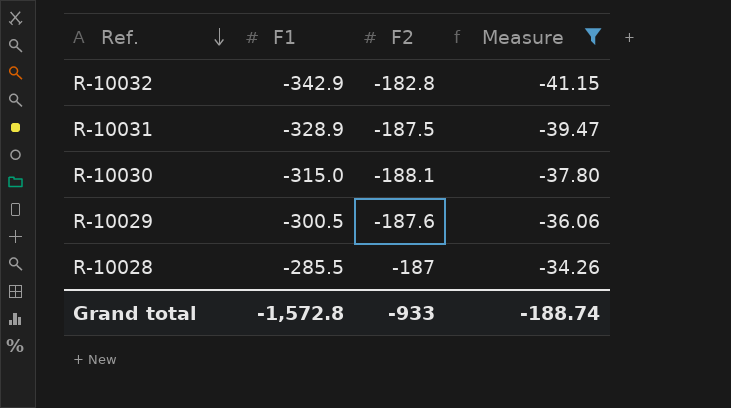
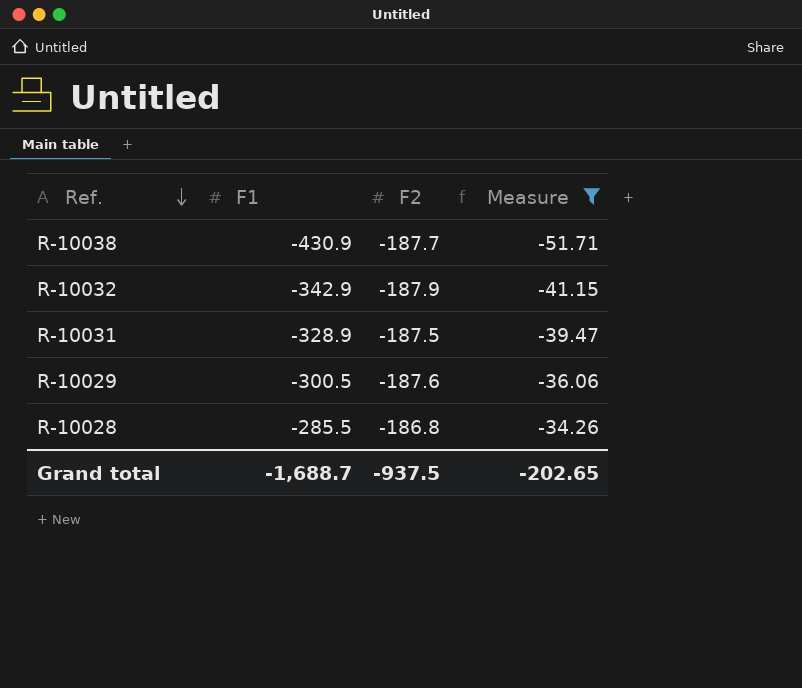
row R-10030: -315.0 | -188.1 | -37.80 -> none
row R-10038: none -> -430.9 | -187.7 | -51.71
R-10032 | F2: -182.8 -> -187.9
R-10028 | F2: -187 -> -186.8
Grand total | F1: -1,572.8 -> -1,688.7
Grand total | F2: -933 -> -937.5
Grand total | Measure: -188.74 -> -202.65

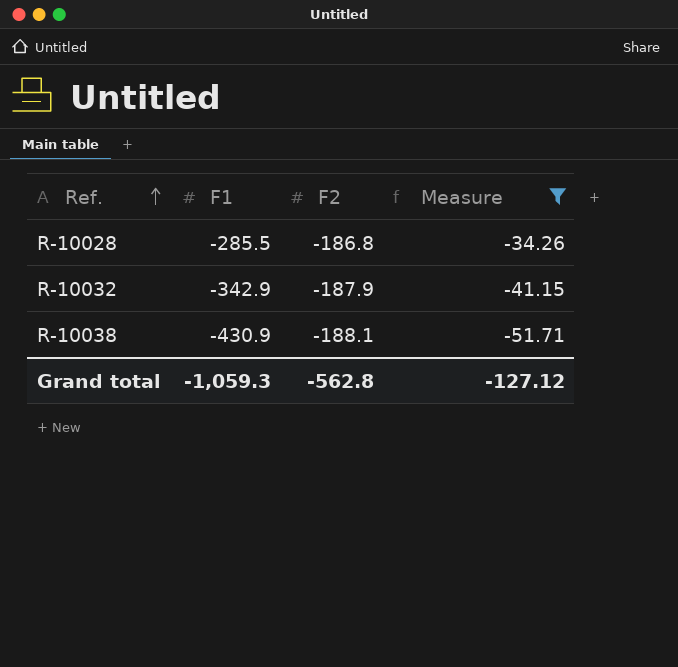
row order: Ref. descending -> Ref. ascending
row R-10031: -328.9 | -187.5 | -39.47 -> none
row R-10029: -300.5 | -187.6 | -36.06 -> none
R-10038 | F2: -187.7 -> -188.1
Grand total | F1: -1,688.7 -> -1,059.3
Grand total | F2: -937.5 -> -562.8
Grand total | Measure: -202.65 -> -127.12

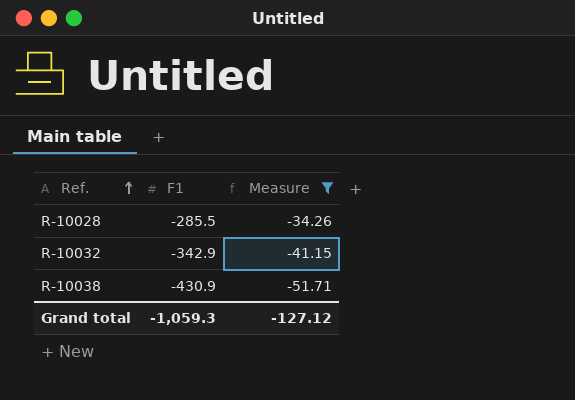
column F2 | position: 3 -> none

